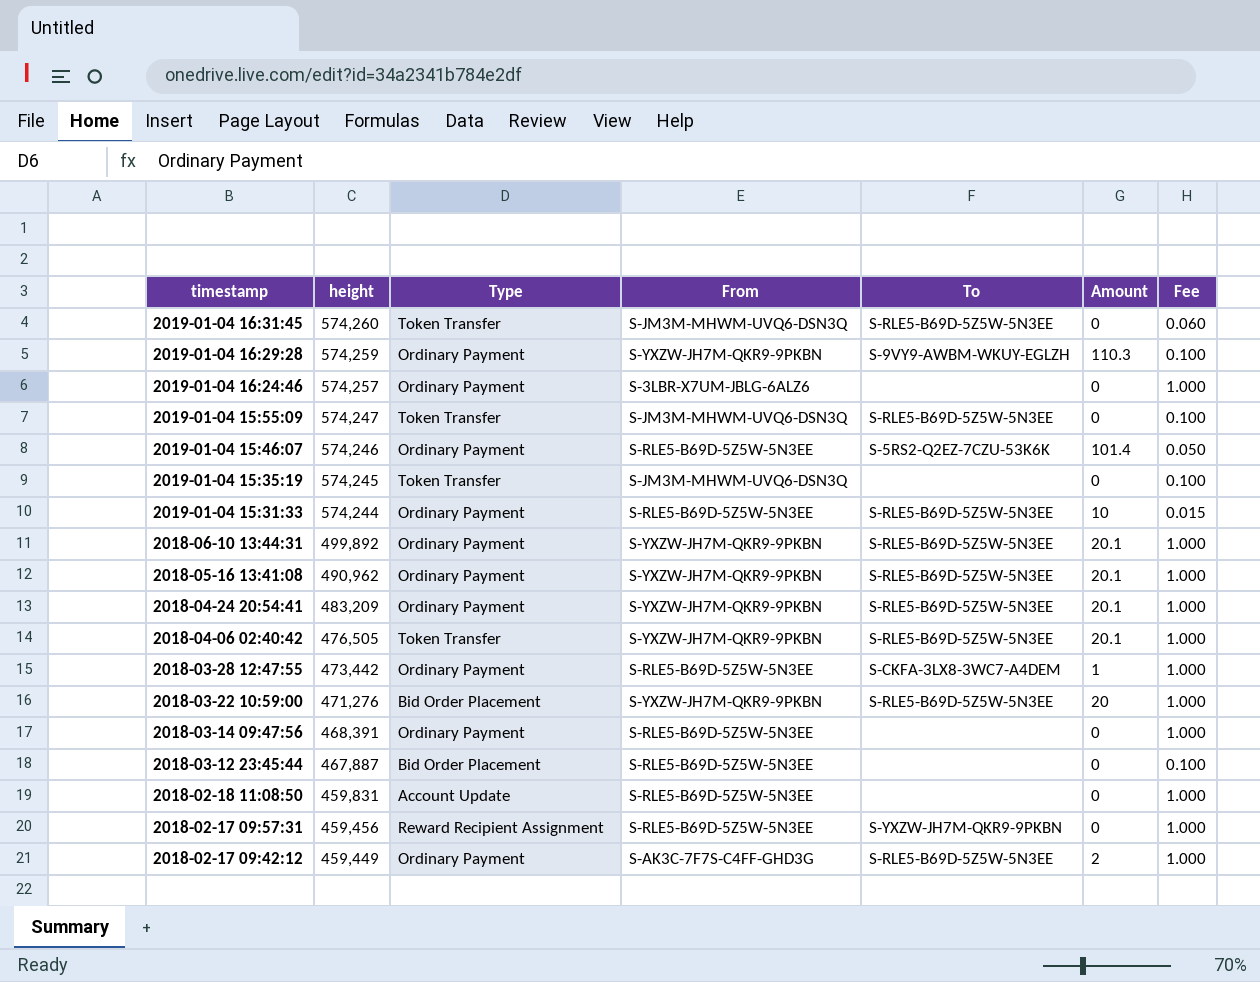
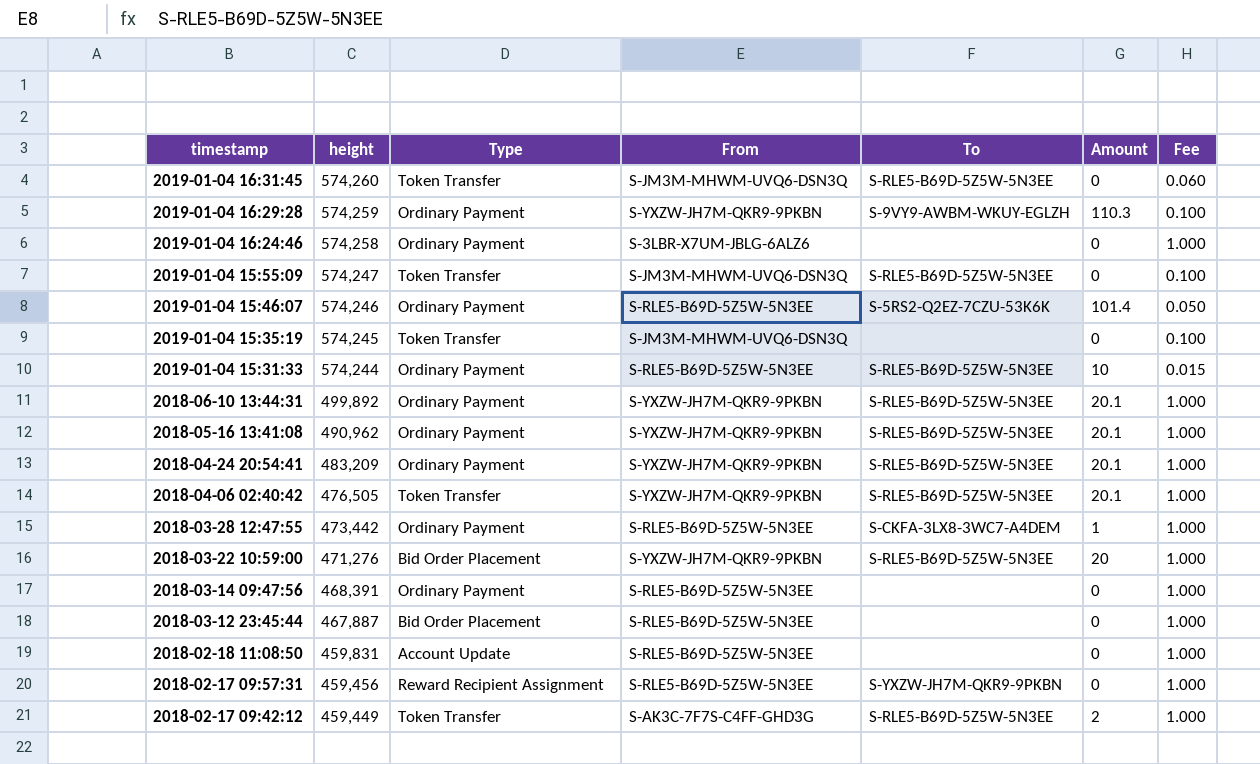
2019-01-04 16:24:46 | height: 574,257 -> 574,258
2018-03-12 23:45:44 | Fee: 0.100 -> 1.000
2018-02-17 09:42:12 | Type: Ordinary Payment -> Token Transfer

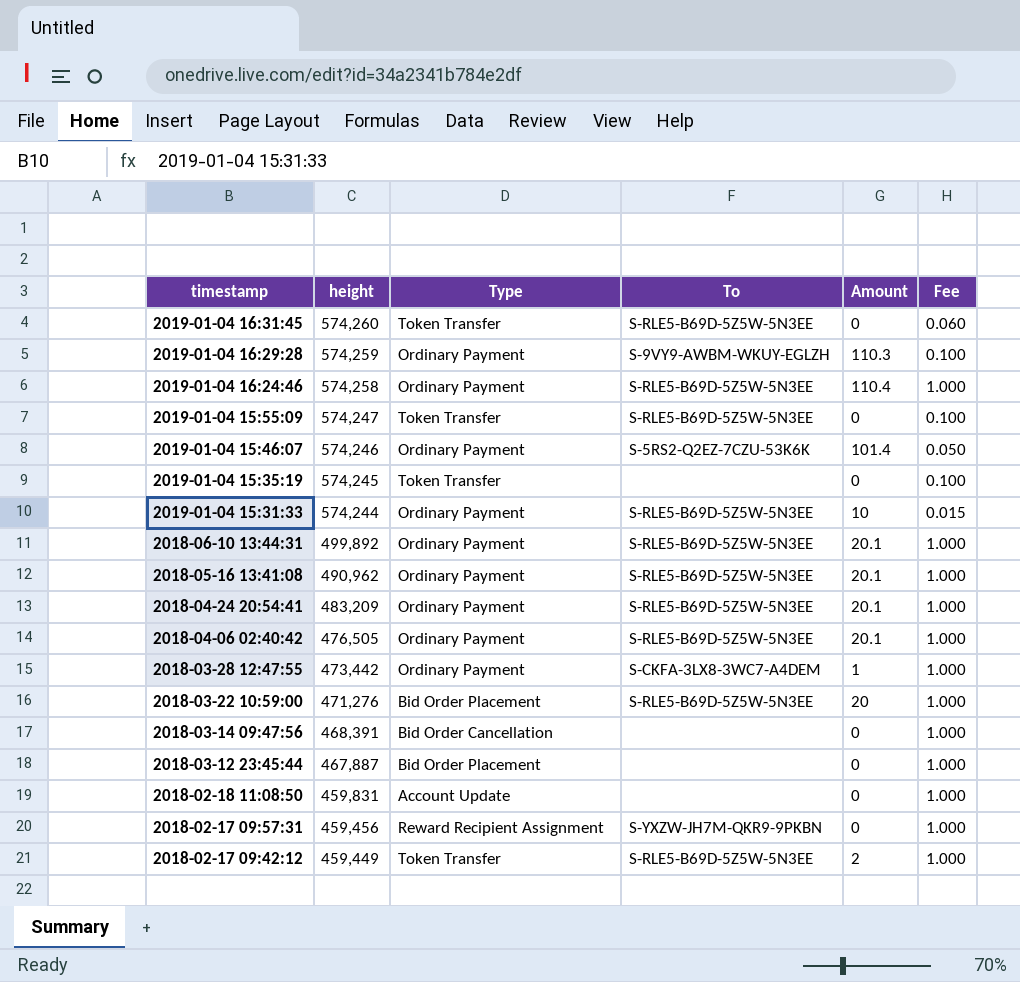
column From | position: 4 -> none
2019-01-04 16:24:46 | To: none -> S-RLE5-B69D-5Z5W-5N3EE
2019-01-04 16:24:46 | Amount: 0 -> 110.4
2018-04-06 02:40:42 | Type: Token Transfer -> Ordinary Payment
2018-03-14 09:47:56 | Type: Ordinary Payment -> Bid Order Cancellation

